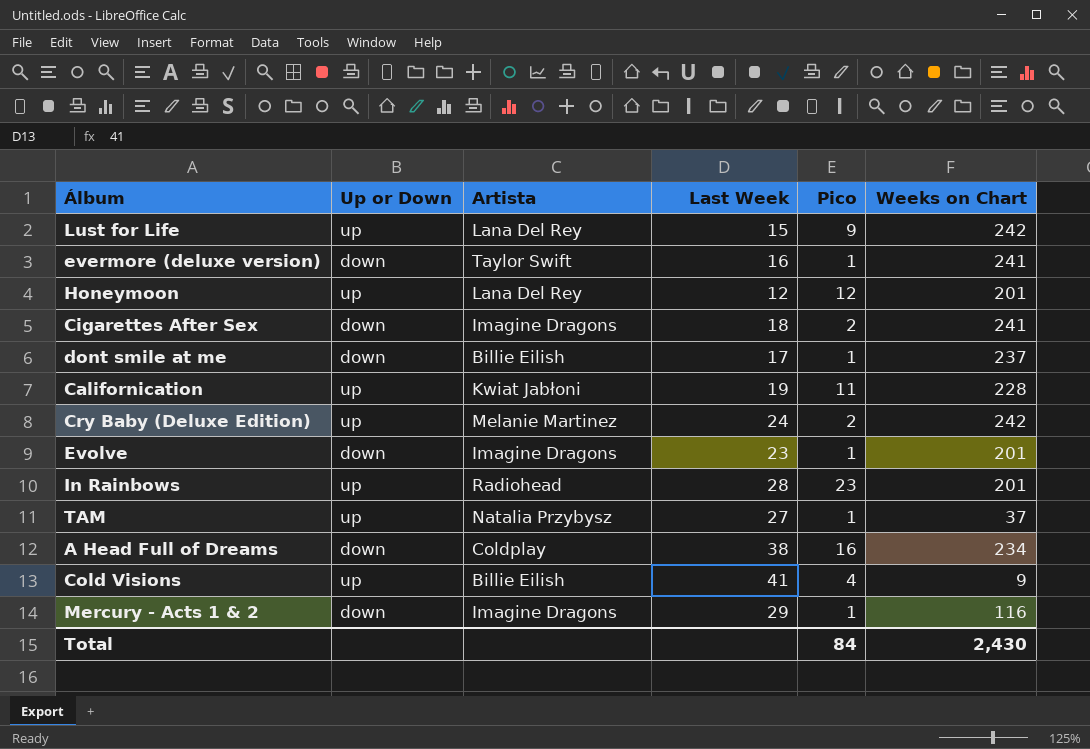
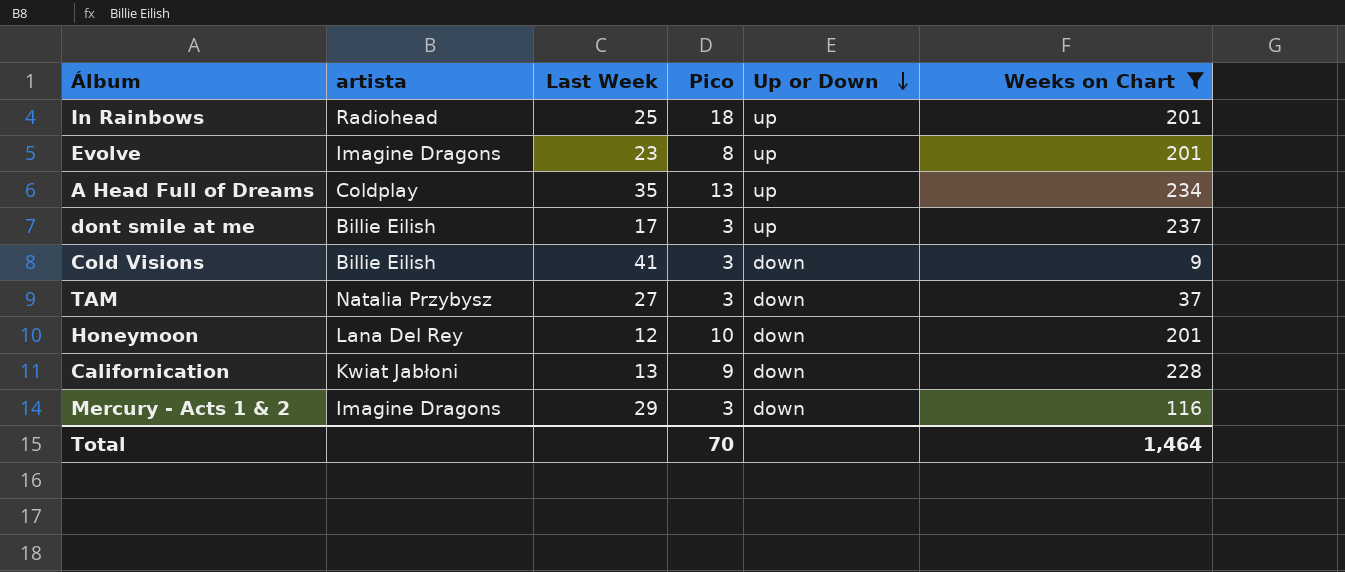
filter: none -> Weeks on Chart <= 237
row order: none -> Up or Down descending
column name: Artista -> artista
column Up or Down | position: 2 -> 5
In Rainbows | Last Week: 28 -> 25
In Rainbows | Pico: 23 -> 18
Evolve | Pico: 1 -> 8
Evolve | Up or Down: down -> up
A Head Full of Dreams | Last Week: 38 -> 35
A Head Full of Dreams | Pico: 16 -> 13
A Head Full of Dreams | Up or Down: down -> up
dont smile at me | Pico: 1 -> 3
dont smile at me | Up or Down: down -> up
Cold Visions | Pico: 4 -> 3
Cold Visions | Up or Down: up -> down
TAM | Pico: 1 -> 3
TAM | Up or Down: up -> down
Honeymoon | Pico: 12 -> 10
Honeymoon | Up or Down: up -> down
Californication | Last Week: 19 -> 13
Californication | Pico: 11 -> 9
Californication | Up or Down: up -> down
Mercury - Acts 1 & 2 | Pico: 1 -> 3
Total | Pico: 84 -> 70
Total | Weeks on Chart: 2,430 -> 1,464

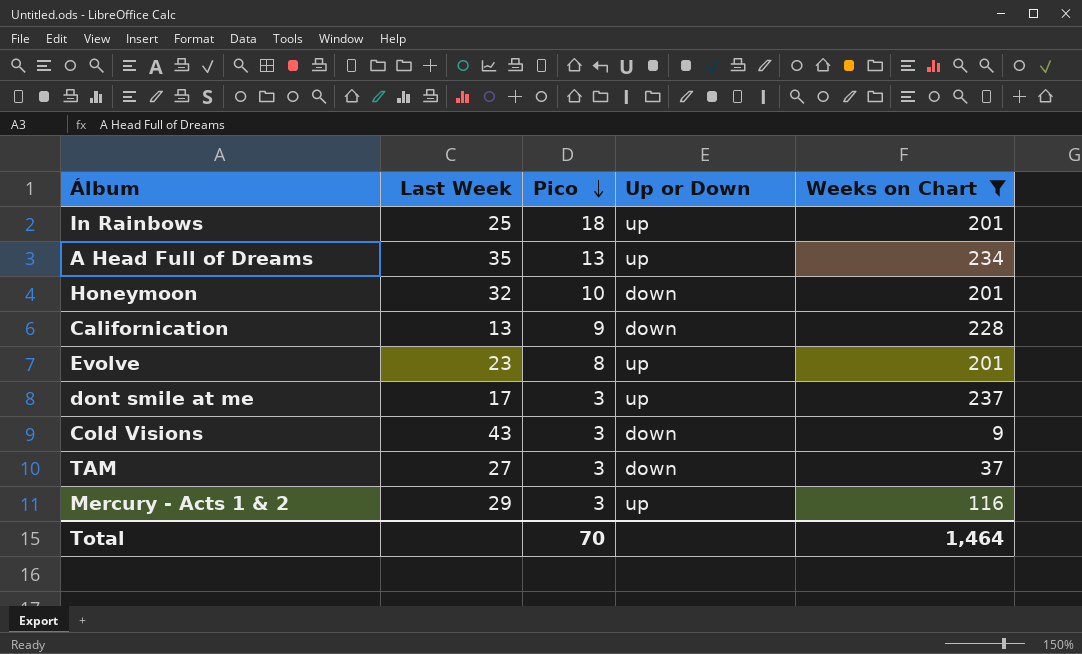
row order: Up or Down descending -> Pico descending
column artista | position: 2 -> none
Honeymoon | Last Week: 12 -> 32
Cold Visions | Last Week: 41 -> 43
Mercury - Acts 1 & 2 | Up or Down: down -> up

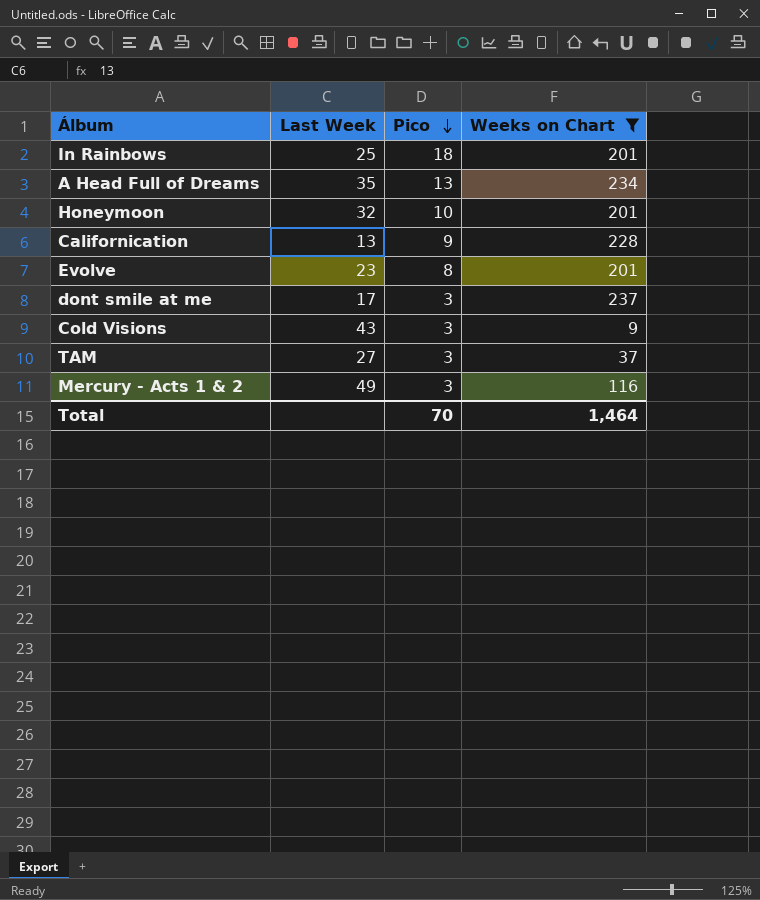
column Up or Down | position: 4 -> none
Mercury - Acts 1 & 2 | Last Week: 29 -> 49

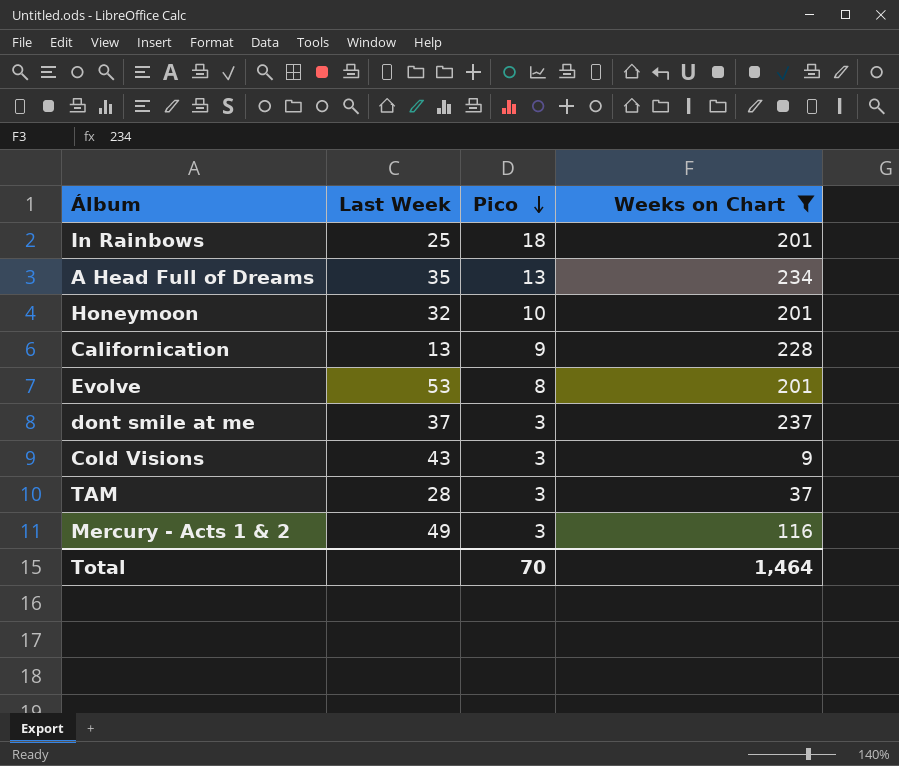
Evolve | Last Week: 23 -> 53
dont smile at me | Last Week: 17 -> 37
TAM | Last Week: 27 -> 28

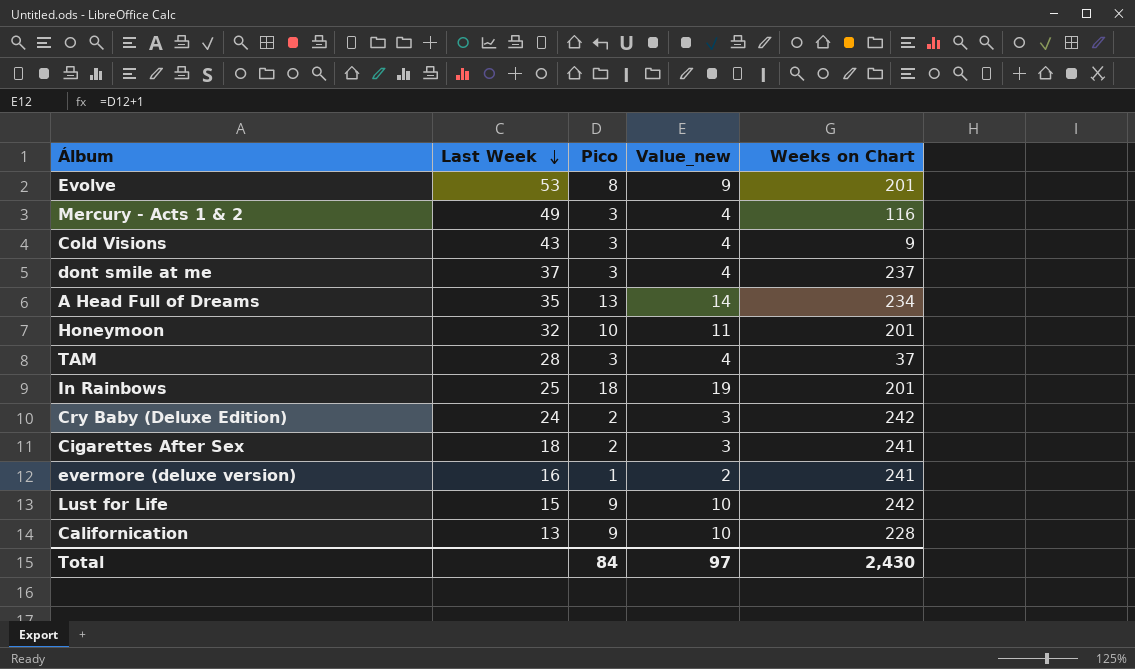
filter: Weeks on Chart <= 237 -> none
row order: Pico descending -> Last Week descending
column Value_new | formula: none -> [Pico] + 1
Total | Pico: 70 -> 84
Total | Weeks on Chart: 1,464 -> 2,430

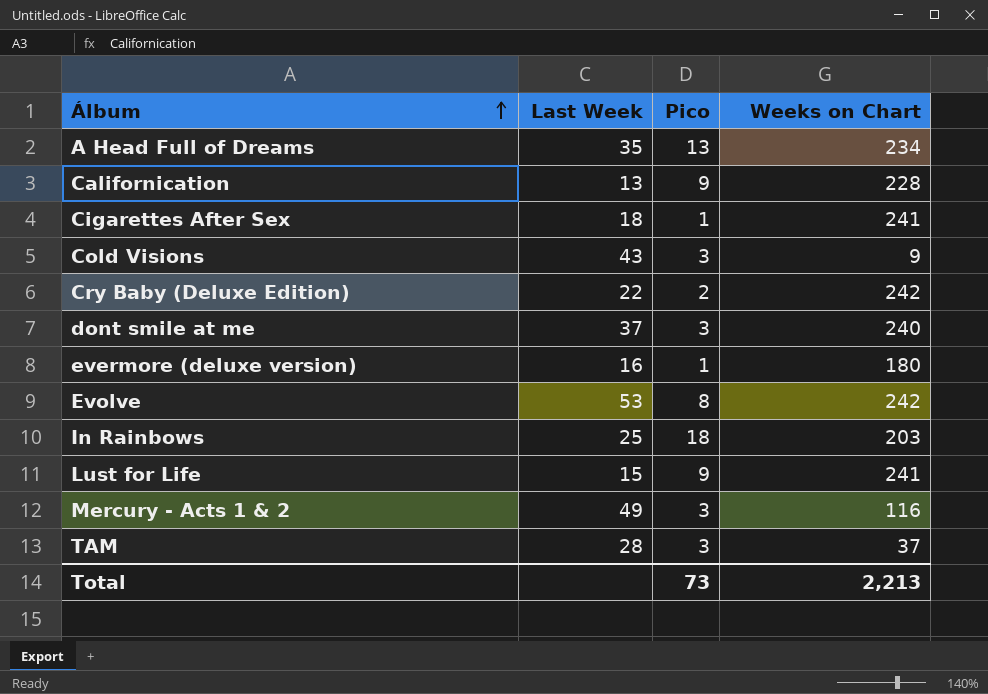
row order: Last Week descending -> Álbum ascending
column Value_new | formula: [Pico] + 1 -> none
row Honeymoon: 32 | 10 | 11 | 201 -> none
Cigarettes After Sex | Pico: 2 -> 1
Cry Baby (Deluxe Edition) | Last Week: 24 -> 22
dont smile at me | Weeks on Chart: 237 -> 240
evermore (deluxe version) | Weeks on Chart: 241 -> 180
Evolve | Weeks on Chart: 201 -> 242
In Rainbows | Weeks on Chart: 201 -> 203
Lust for Life | Weeks on Chart: 242 -> 241
Total | Pico: 84 -> 73
Total | Weeks on Chart: 2,430 -> 2,213

